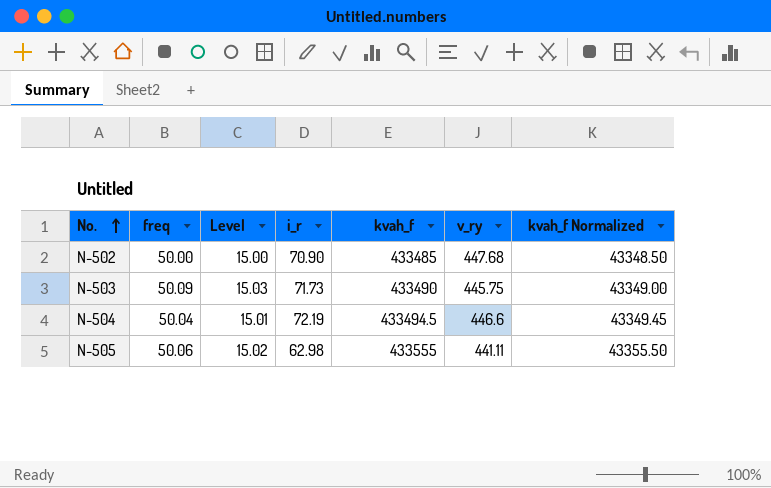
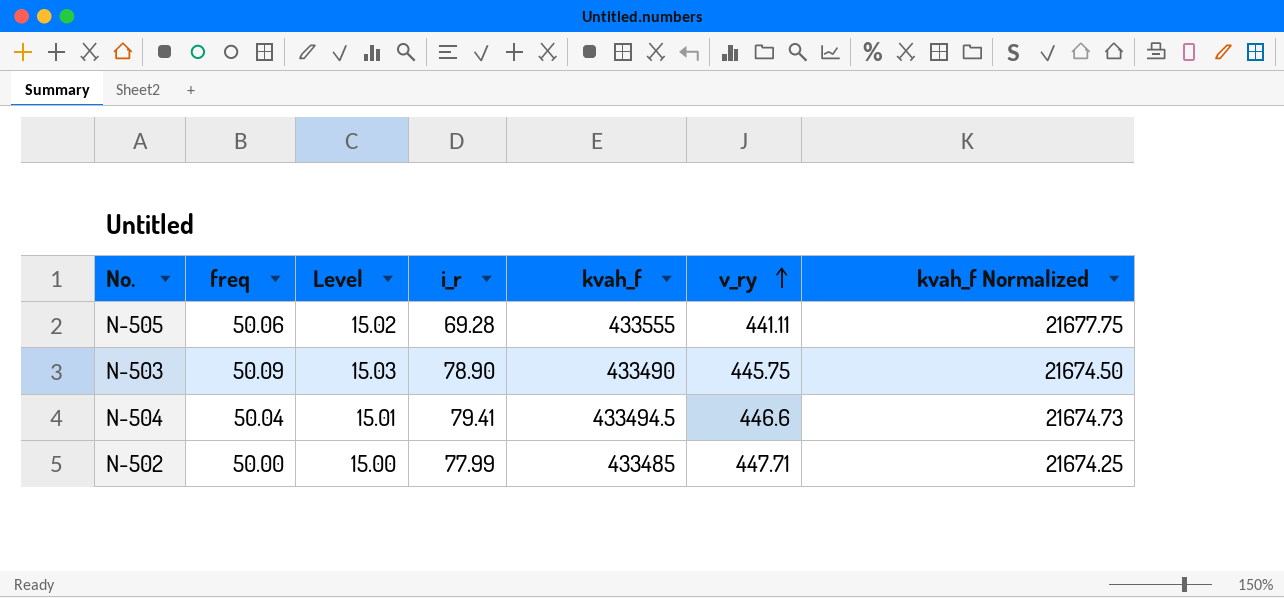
row order: No. ascending -> v_ry ascending
column kvah_f Normalized | formula: [kvah_f] * 0.1 -> [kvah_f] * 0.05
N-505 | i_r: 62.98 -> 69.28
N-503 | i_r: 71.73 -> 78.90
N-504 | i_r: 72.19 -> 79.41
N-502 | i_r: 70.90 -> 77.99
N-502 | v_ry: 447.68 -> 447.71

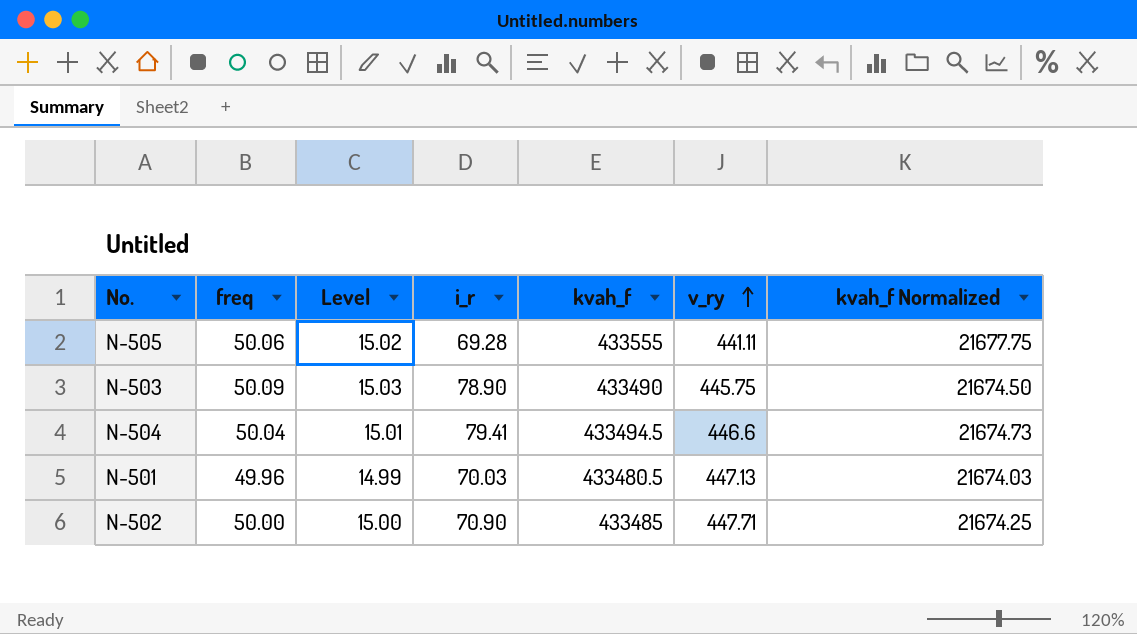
row N-501: none -> 49.96 | 14.99 | 70.03 | 433480.5 | 447.13 | 21674.03
N-502 | i_r: 77.99 -> 70.90

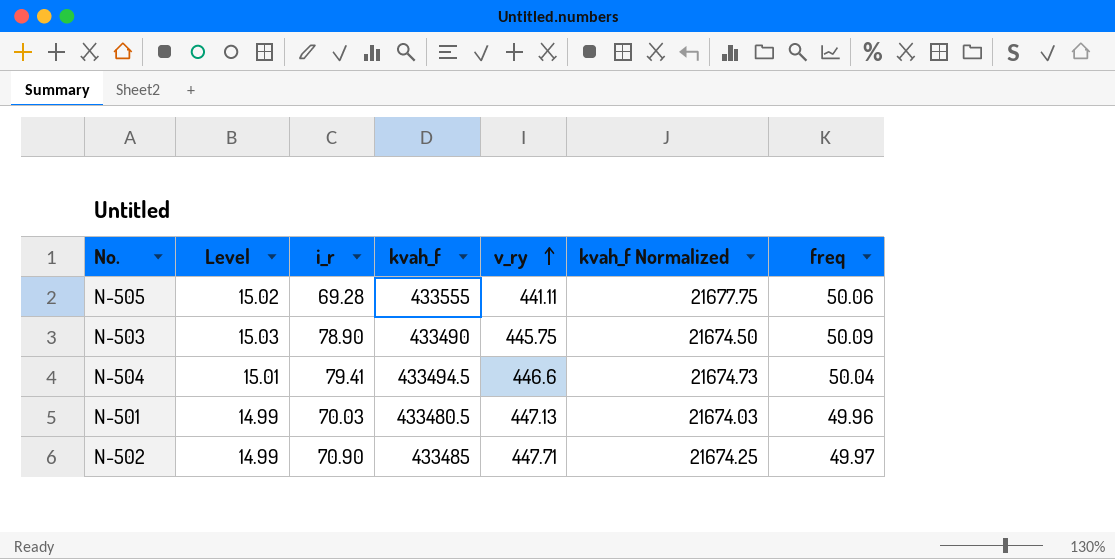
column freq | position: 2 -> 7
N-502 | Level: 15.00 -> 14.99
N-502 | freq: 50.00 -> 49.97

